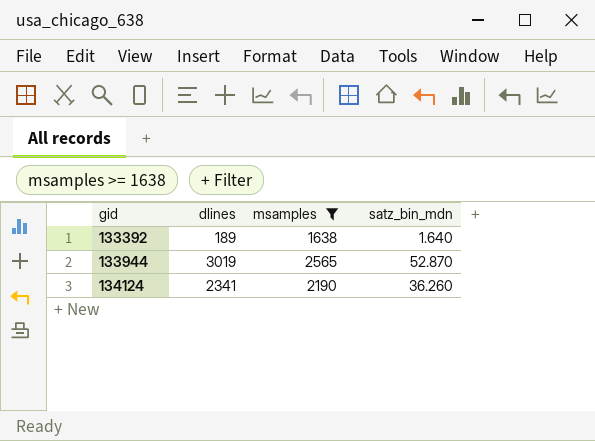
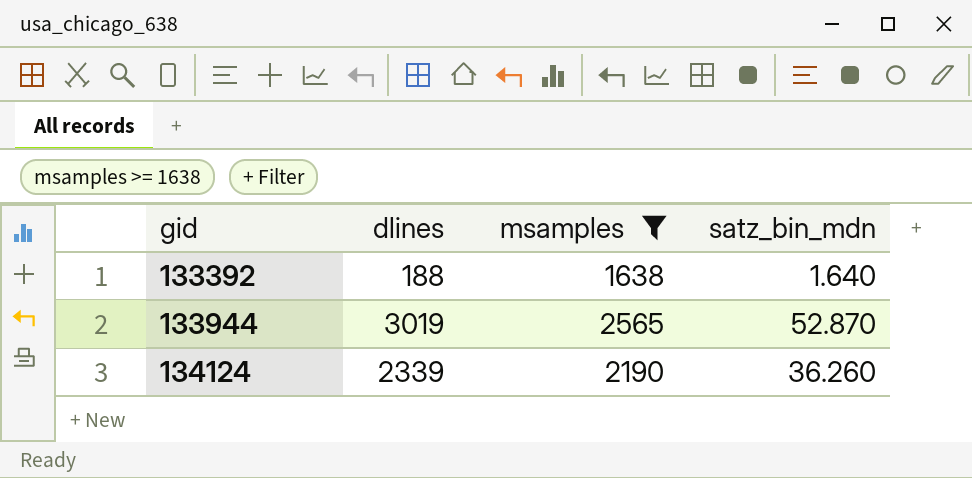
133392 | dlines: 189 -> 188
134124 | dlines: 2341 -> 2339

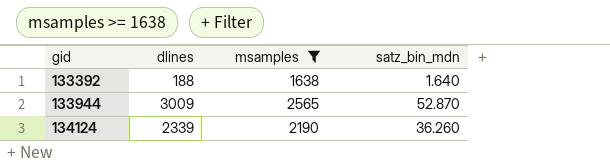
133944 | dlines: 3019 -> 3009

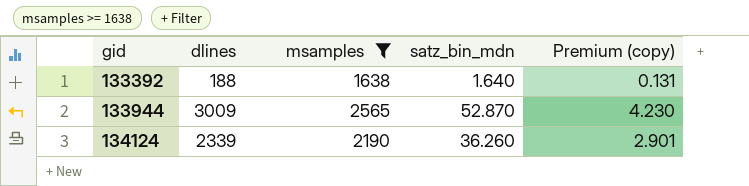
column Premium (copy) | formula: none -> [satz_bin_mdn] * 0.08

